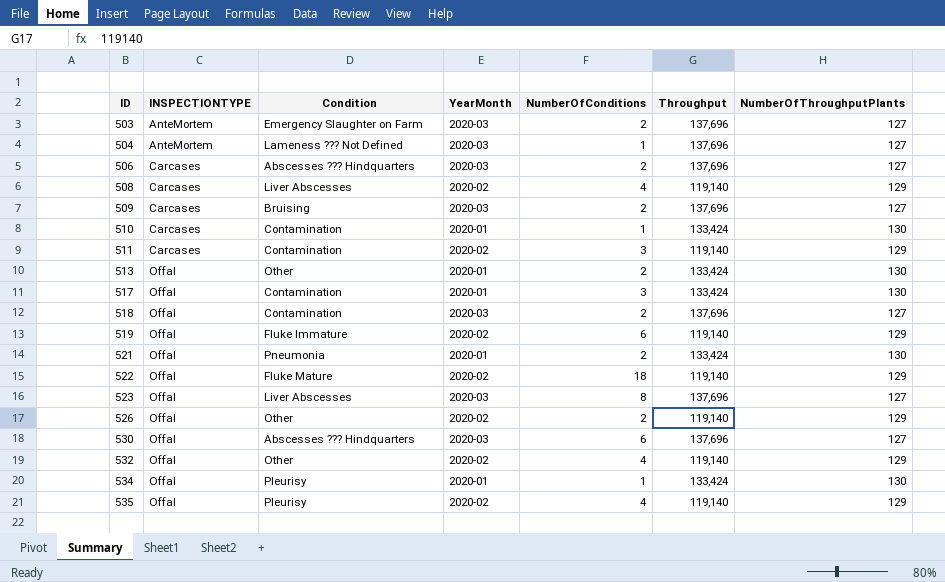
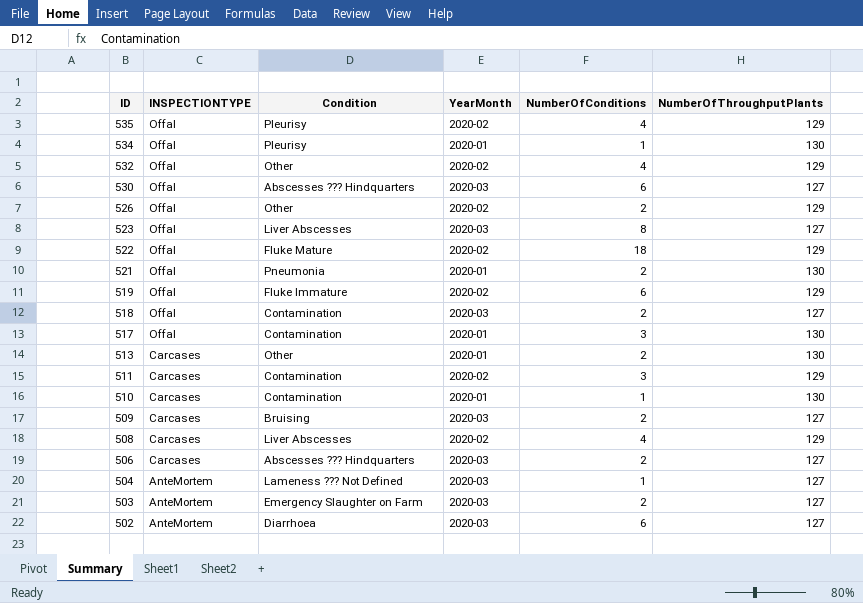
row order: ID ascending -> ID descending
column Throughput | position: 6 -> none
513 | INSPECTIONTYPE: Offal -> Carcases
row 502: none -> AnteMortem | Diarrhoea | 2020-03 | 6 | 127

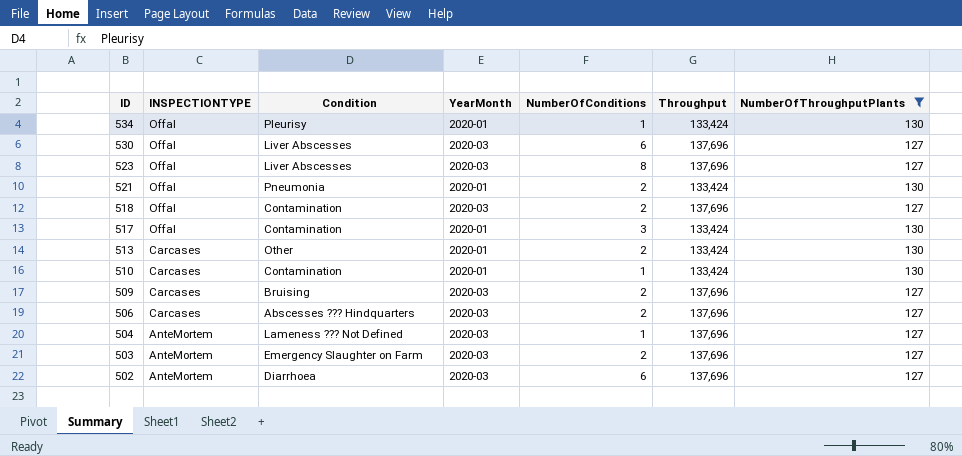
filter: none -> NumberOfThroughputPlants != 129
column Throughput | position: none -> 6
530 | Condition: Abscesses ??? Hindquarters -> Liver Abscesses

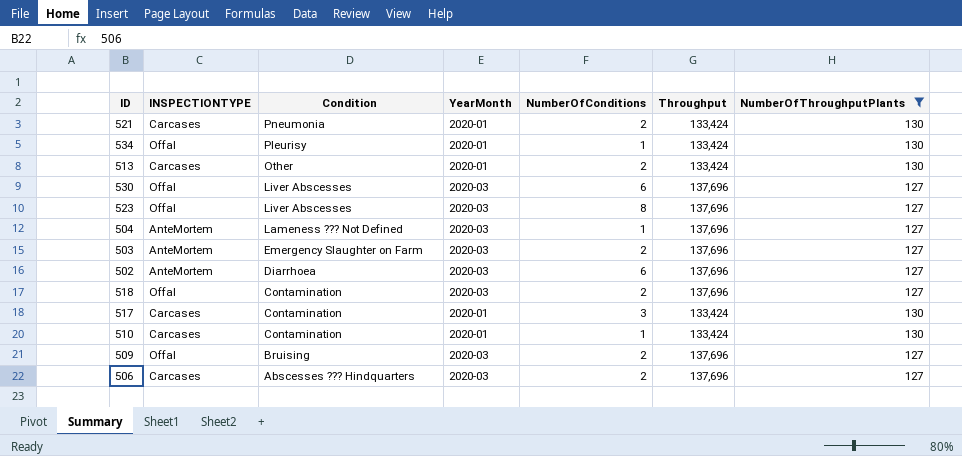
row order: ID descending -> Condition descending
521 | INSPECTIONTYPE: Offal -> Carcases
517 | INSPECTIONTYPE: Offal -> Carcases
509 | INSPECTIONTYPE: Carcases -> Offal

